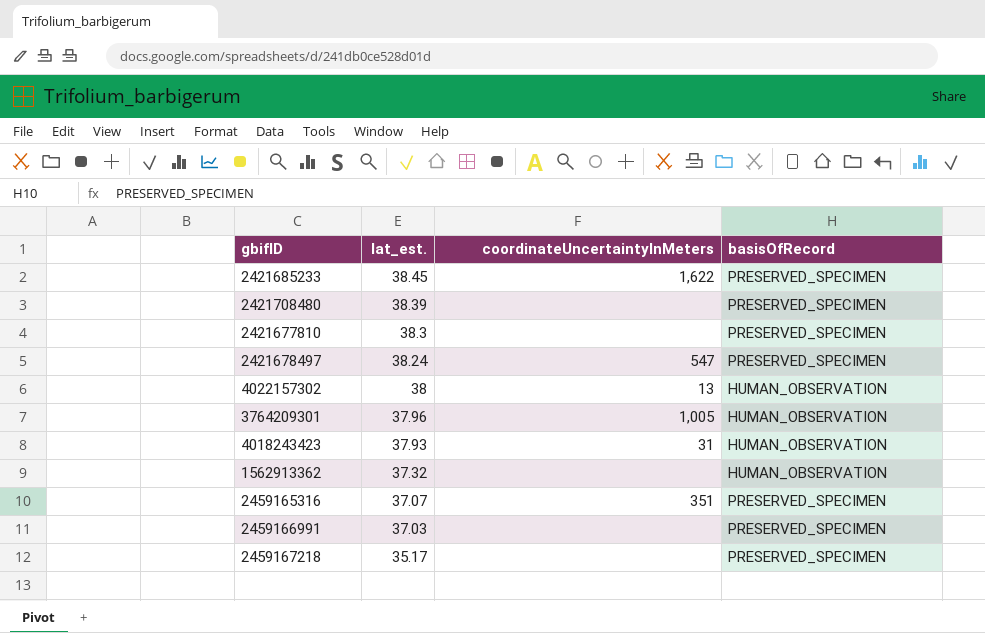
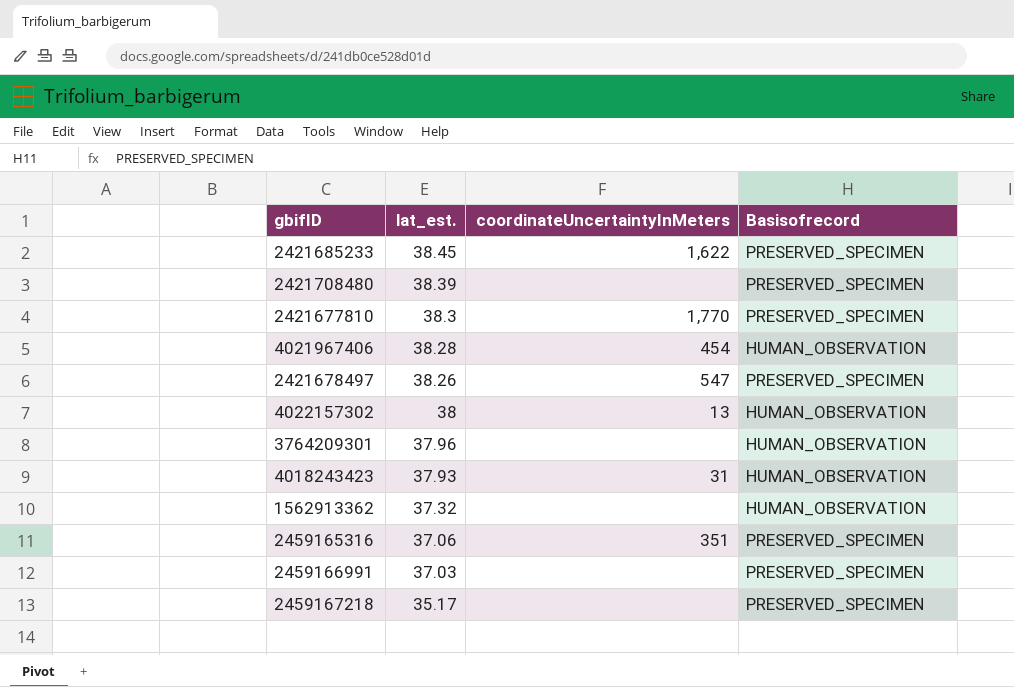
column name: basisOfRecord -> Basisofrecord
2421677810 | coordinateUncertaintyInMeters: none -> 1,770
row 4021967406: none -> 38.28 | 454 | HUMAN_OBSERVATION
2421678497 | lat_est.: 38.24 -> 38.26
3764209301 | coordinateUncertaintyInMeters: 1,005 -> none
2459165316 | lat_est.: 37.07 -> 37.06

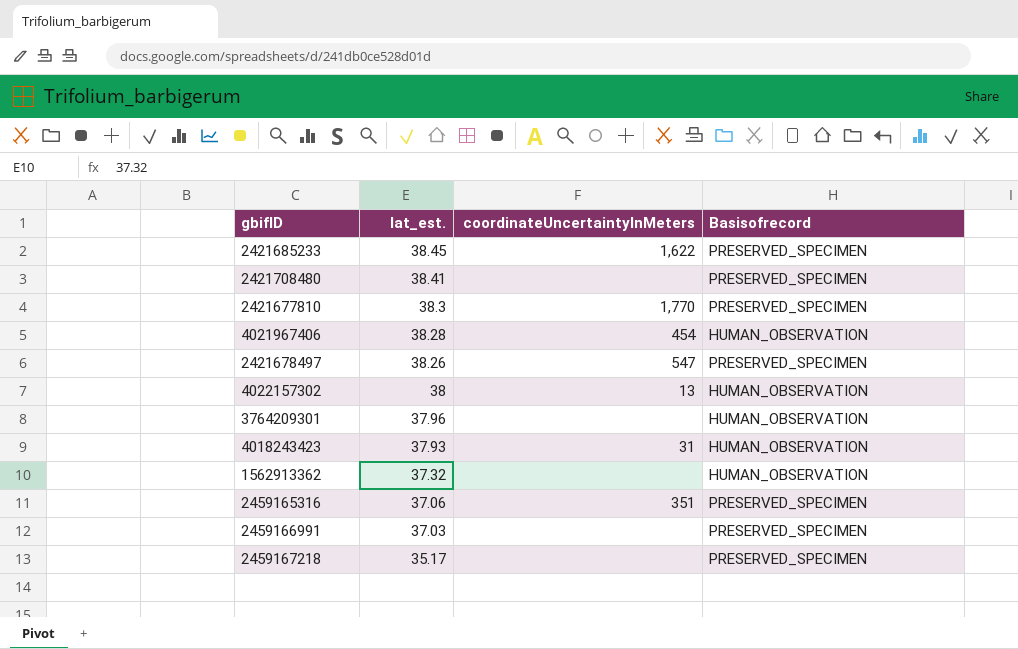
2421708480 | lat_est.: 38.39 -> 38.41

